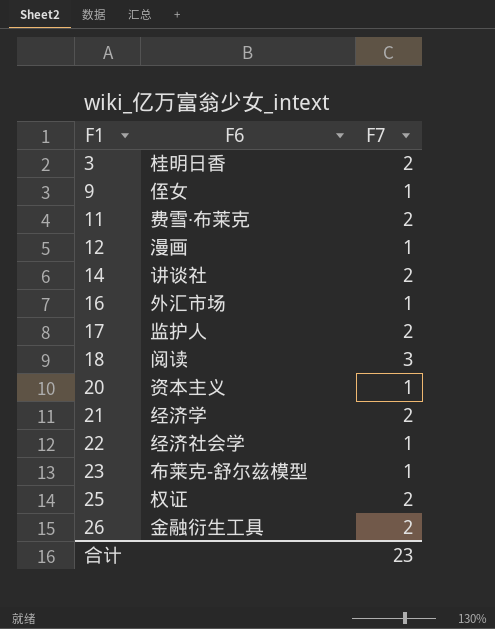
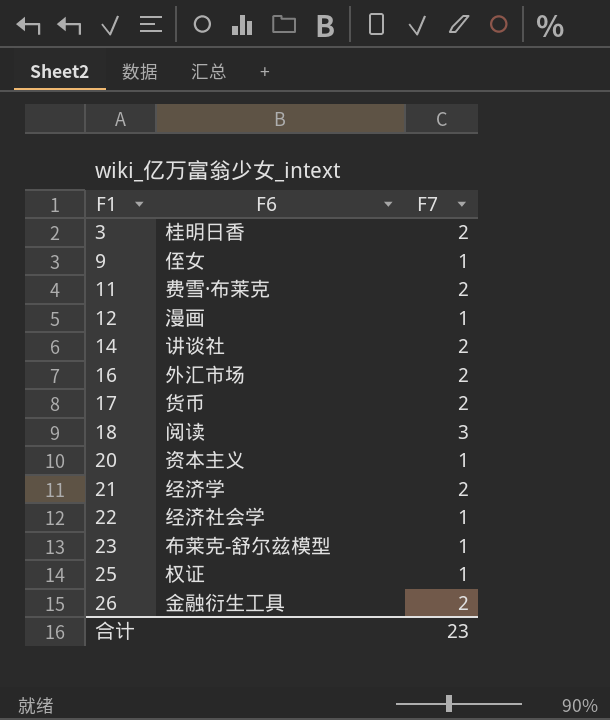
16 | F7: 1 -> 2
17 | F6: 监护人 -> 货币
25 | F7: 2 -> 1

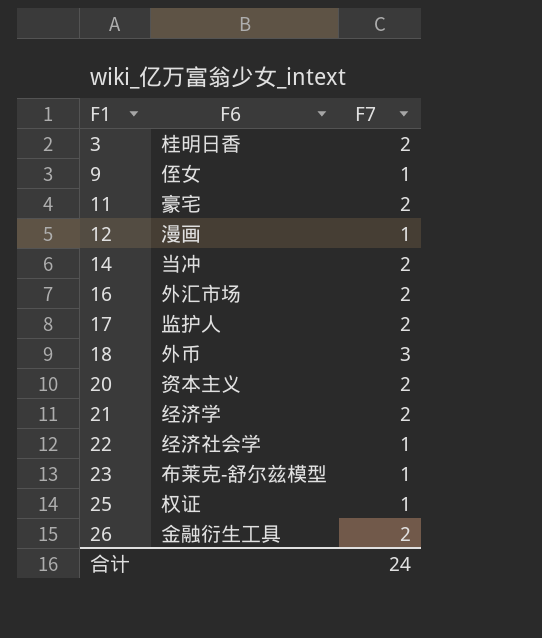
11 | F6: 费雪·布莱克 -> 豪宅
14 | F6: 讲谈社 -> 当冲
17 | F6: 货币 -> 监护人
18 | F6: 阅读 -> 外币
20 | F7: 1 -> 2
合计 | F7: 23 -> 24

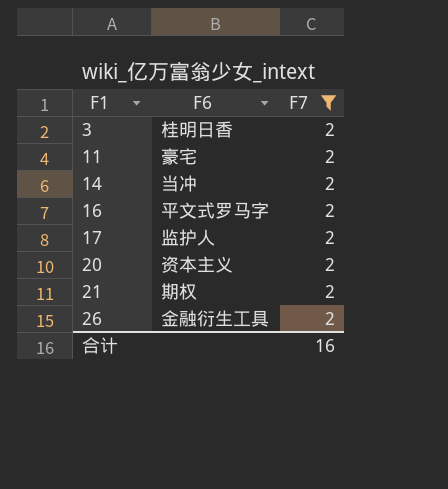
filter: none -> F7 = 2
16 | F6: 外汇市场 -> 平文式罗马字
21 | F6: 经济学 -> 期权
合计 | F7: 24 -> 16

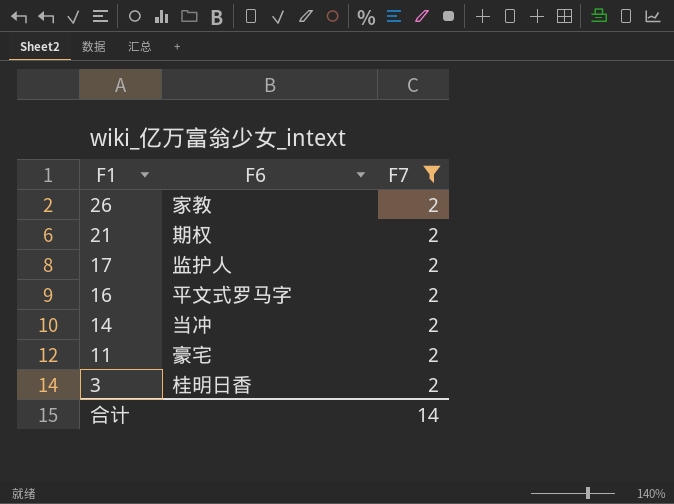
row order: F1 ascending -> F1 descending
row 20: 资本主义 | 2 -> none
26 | F6: 金融衍生工具 -> 家教
合计 | F7: 16 -> 14

